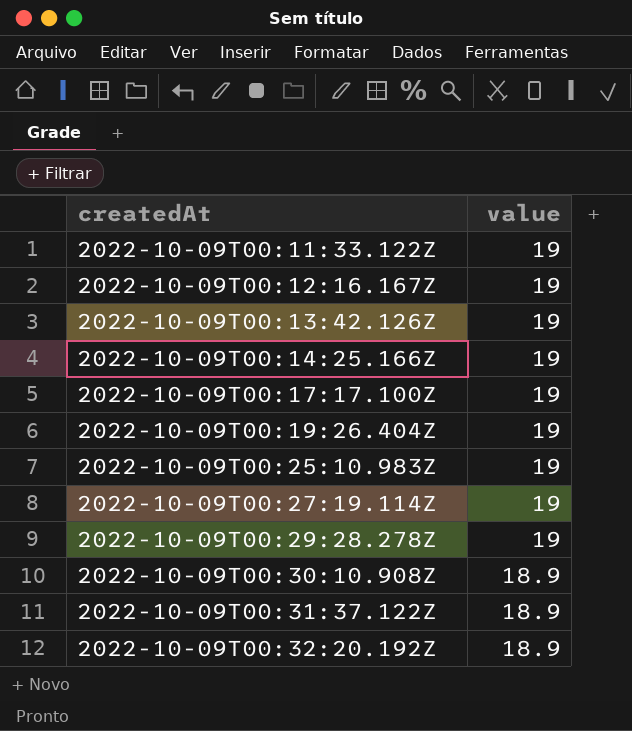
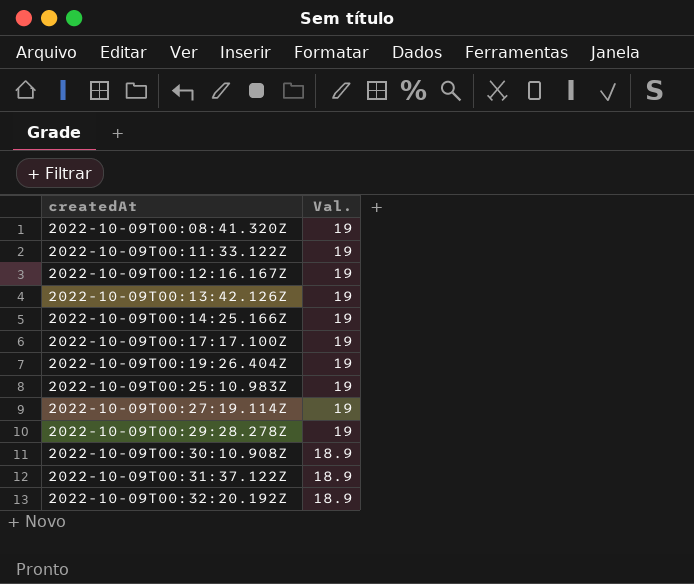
column name: value -> Val.
row 2022-10-09T00:08:41.320Z: none -> 19

